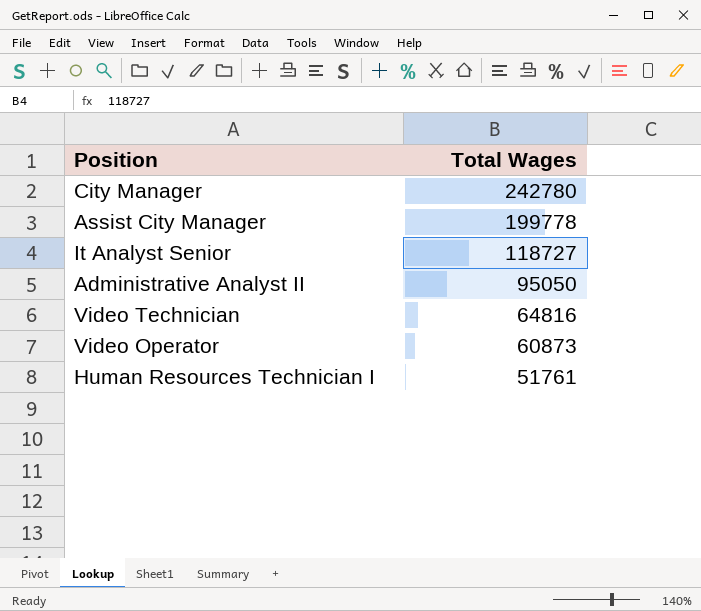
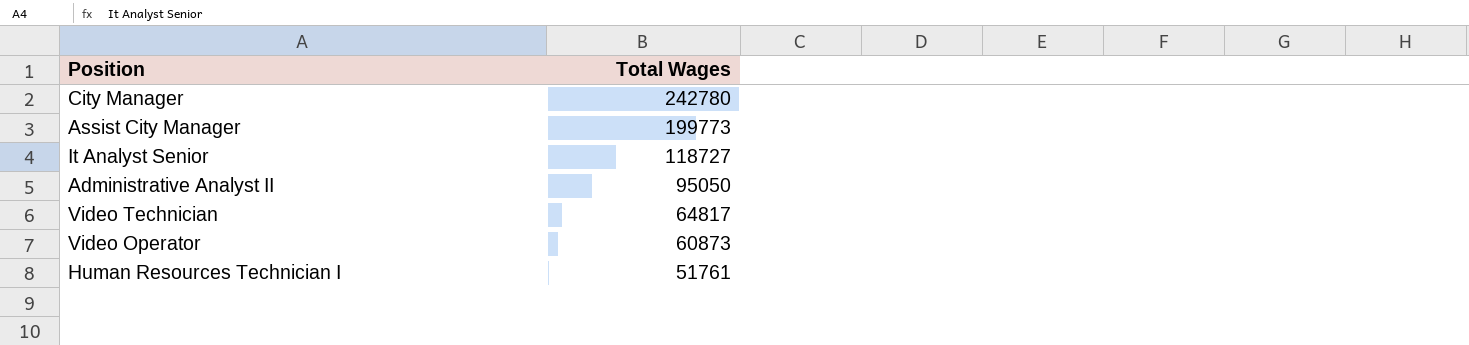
Assist City Manager | Total Wages: 199778 -> 199773
Video Technician | Total Wages: 64816 -> 64817

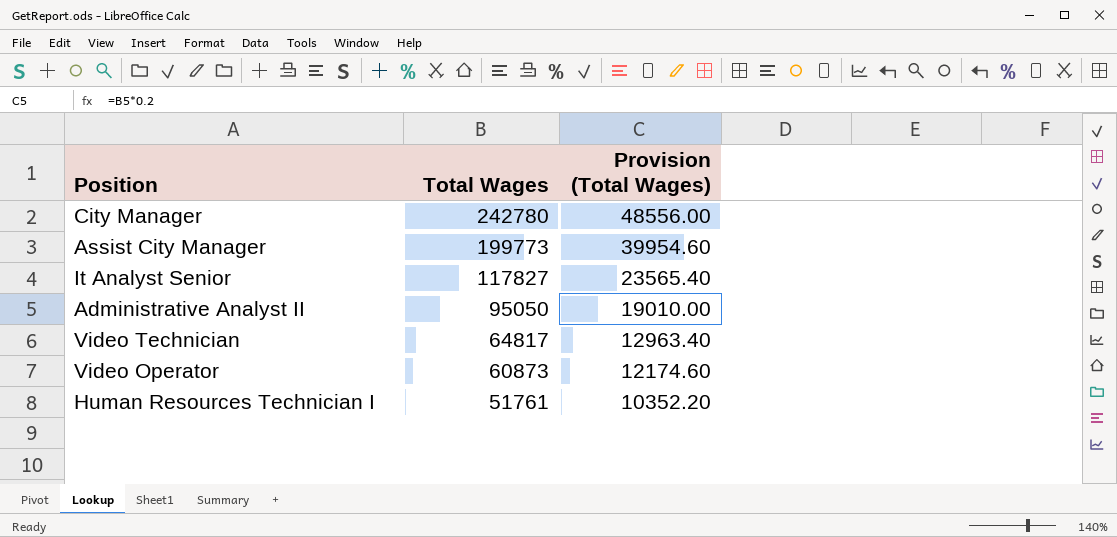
column Provision (Total Wages) | formula: none -> [Total Wages] * 0.2
It Analyst Senior | Total Wages: 118727 -> 117827

